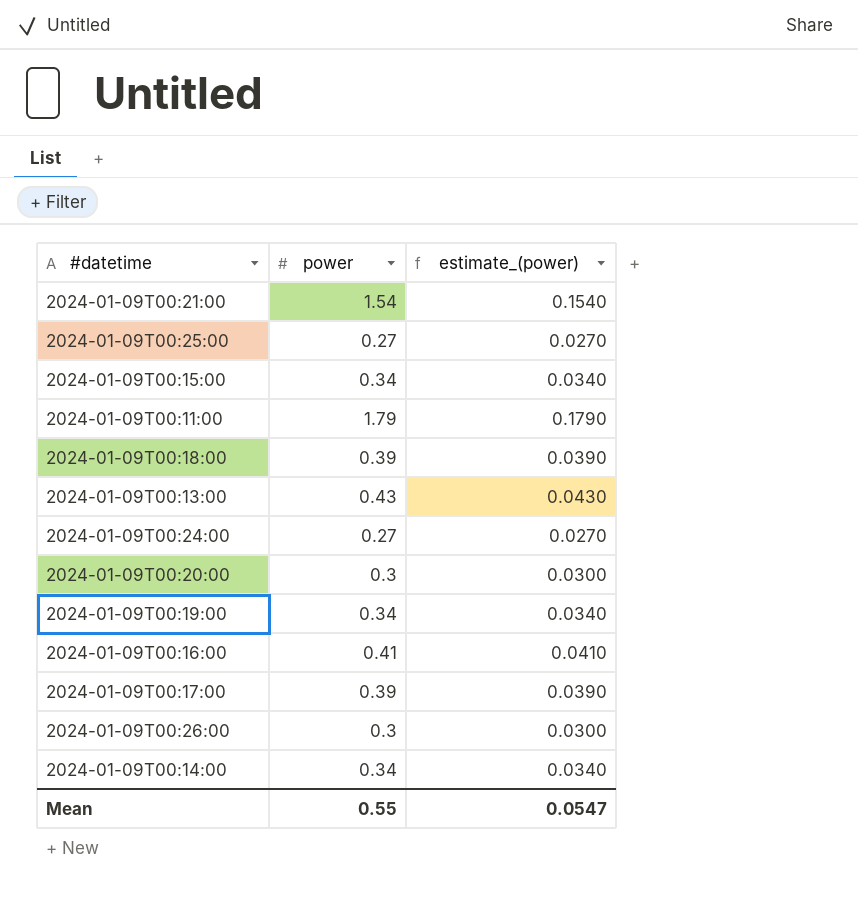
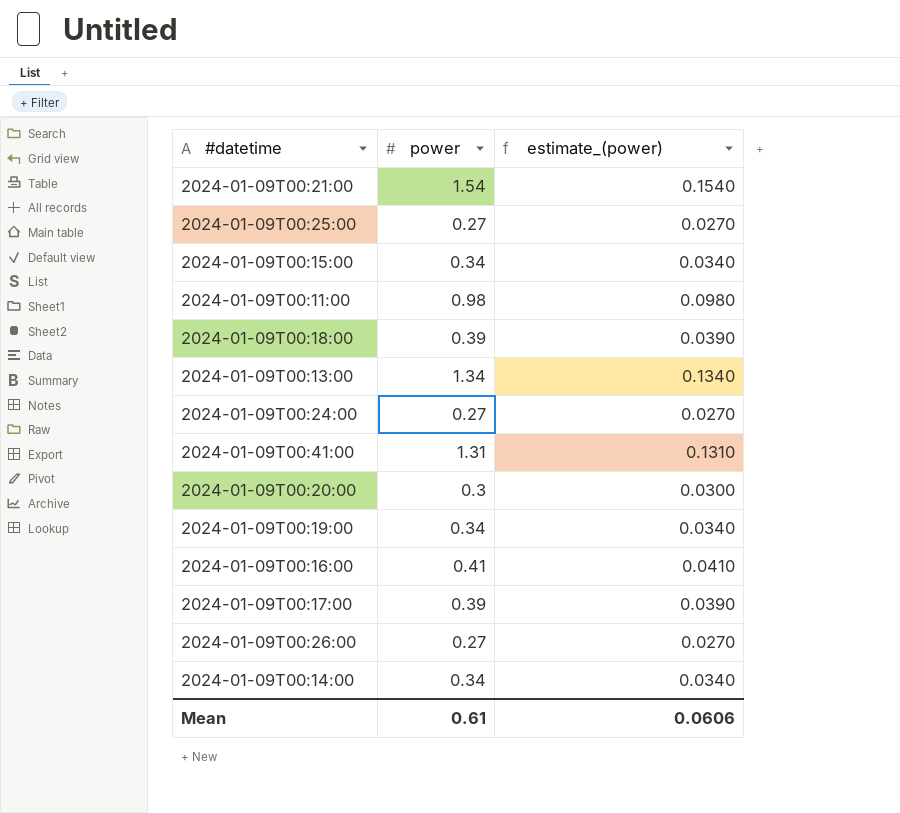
2024-01-09T00:11:00 | power: 1.79 -> 0.98
2024-01-09T00:11:00 | estimate_(power): 0.1790 -> 0.0980
2024-01-09T00:13:00 | power: 0.43 -> 1.34
2024-01-09T00:13:00 | estimate_(power): 0.0430 -> 0.1340
row 2024-01-09T00:41:00: none -> 1.31 | 0.1310
2024-01-09T00:26:00 | power: 0.3 -> 0.27
2024-01-09T00:26:00 | estimate_(power): 0.0300 -> 0.0270
Mean | power: 0.55 -> 0.61
Mean | estimate_(power): 0.0547 -> 0.0606

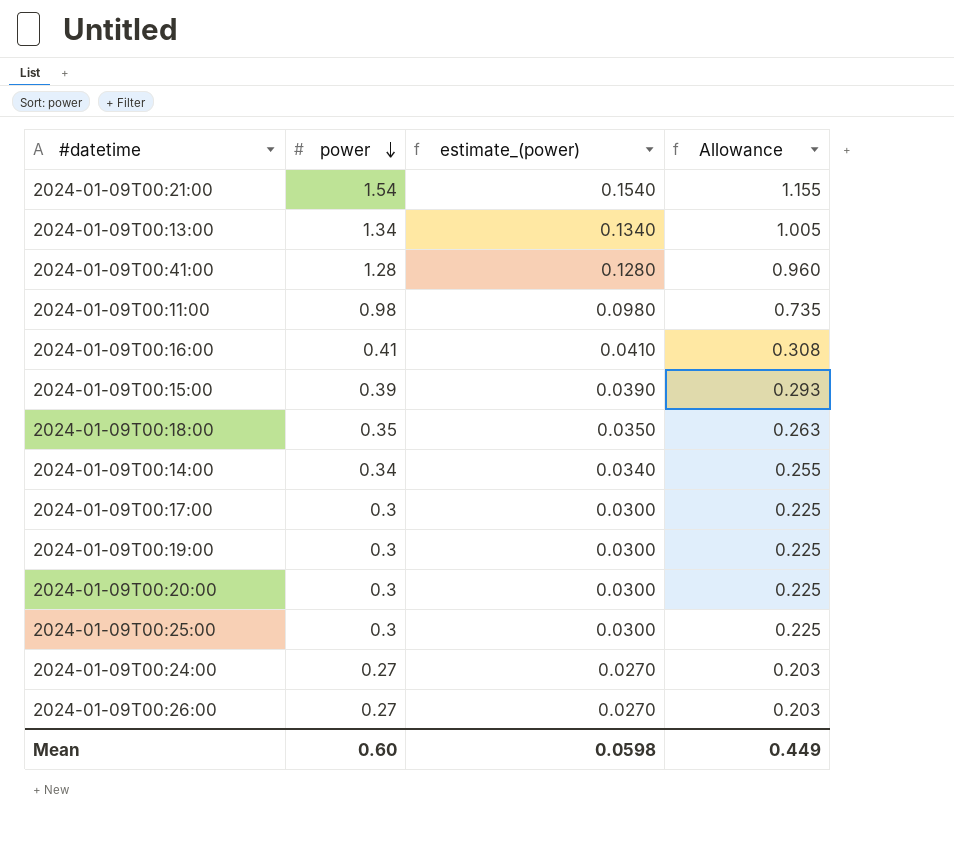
row order: none -> power descending
column Allowance | formula: none -> [power] * 0.75
2024-01-09T00:41:00 | power: 1.31 -> 1.28
2024-01-09T00:41:00 | estimate_(power): 0.1310 -> 0.1280
2024-01-09T00:15:00 | power: 0.34 -> 0.39
2024-01-09T00:15:00 | estimate_(power): 0.0340 -> 0.0390
2024-01-09T00:18:00 | power: 0.39 -> 0.35
2024-01-09T00:18:00 | estimate_(power): 0.0390 -> 0.0350
2024-01-09T00:17:00 | power: 0.39 -> 0.3
2024-01-09T00:17:00 | estimate_(power): 0.0390 -> 0.0300
2024-01-09T00:19:00 | power: 0.34 -> 0.3
2024-01-09T00:19:00 | estimate_(power): 0.0340 -> 0.0300
2024-01-09T00:25:00 | power: 0.27 -> 0.3
2024-01-09T00:25:00 | estimate_(power): 0.0270 -> 0.0300
Mean | power: 0.61 -> 0.60
Mean | estimate_(power): 0.0606 -> 0.0598

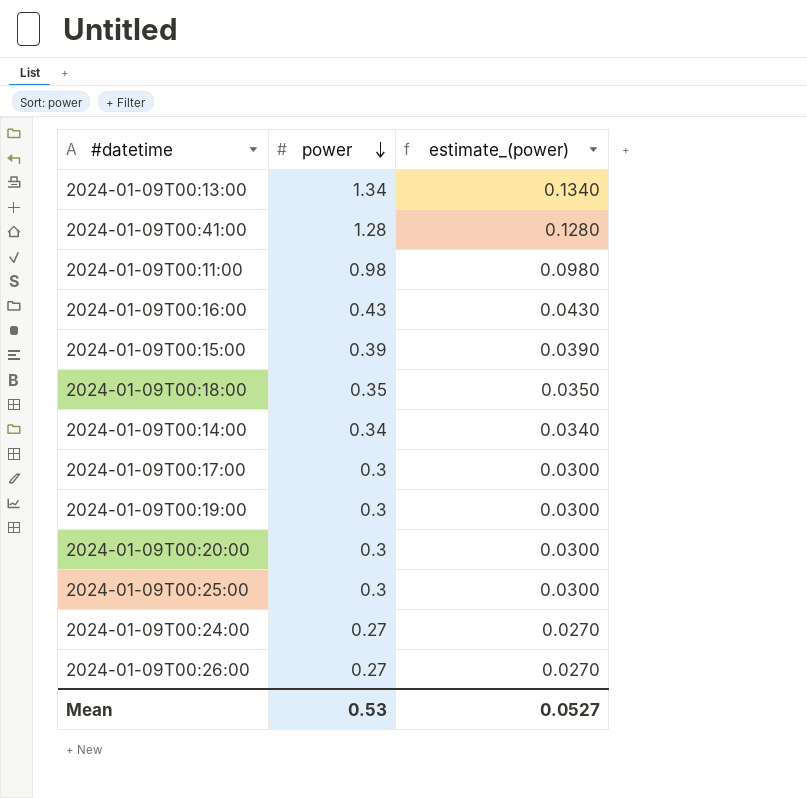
column Allowance | formula: [power] * 0.75 -> none
row 2024-01-09T00:21:00: 1.54 | 0.1540 | 1.155 -> none
2024-01-09T00:16:00 | power: 0.41 -> 0.43
2024-01-09T00:16:00 | estimate_(power): 0.0410 -> 0.0430
Mean | power: 0.60 -> 0.53
Mean | estimate_(power): 0.0598 -> 0.0527

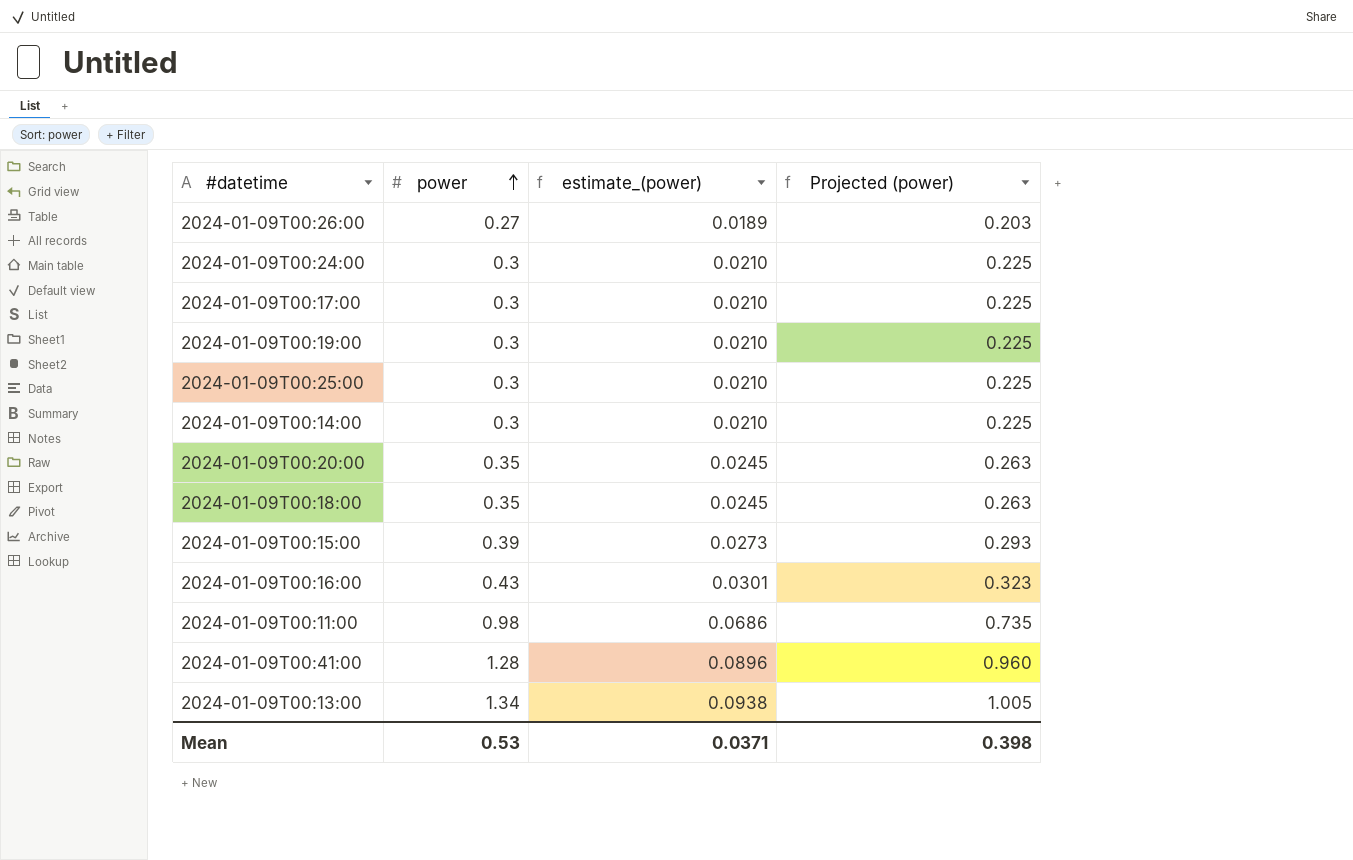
row order: power descending -> power ascending
column estimate_(power) | formula: [power] * 0.1 -> [power] * 0.07
column Projected (power) | formula: none -> [power] * 0.75
2024-01-09T00:24:00 | power: 0.27 -> 0.3
2024-01-09T00:14:00 | power: 0.34 -> 0.3
2024-01-09T00:20:00 | power: 0.3 -> 0.35
Mean | estimate_(power): 0.0527 -> 0.0371

